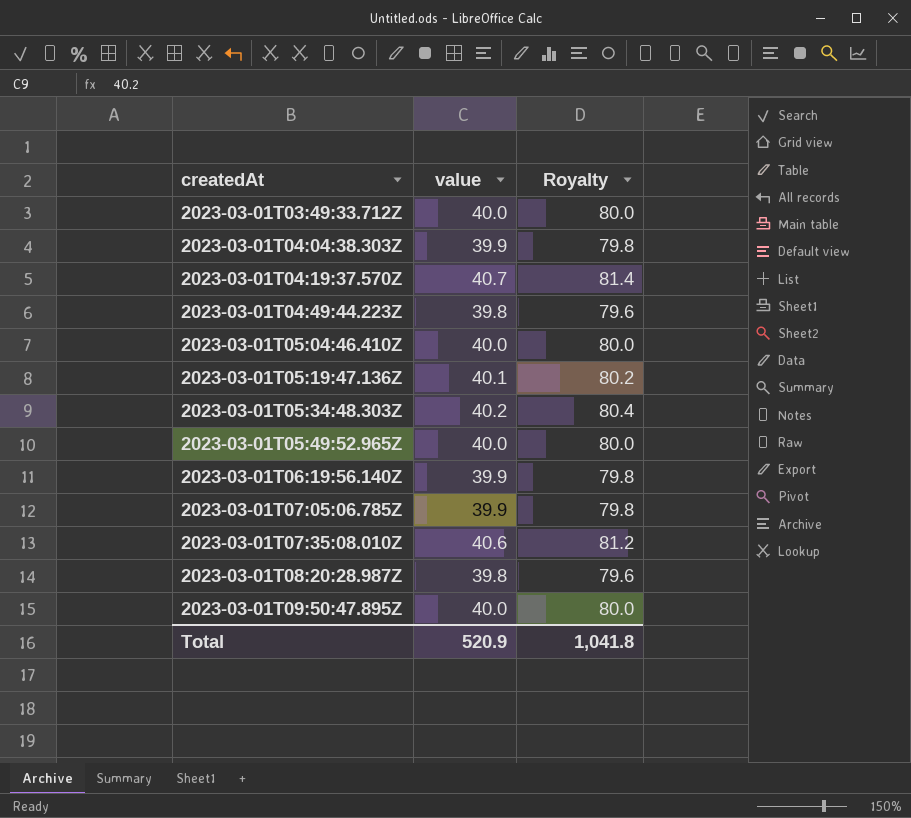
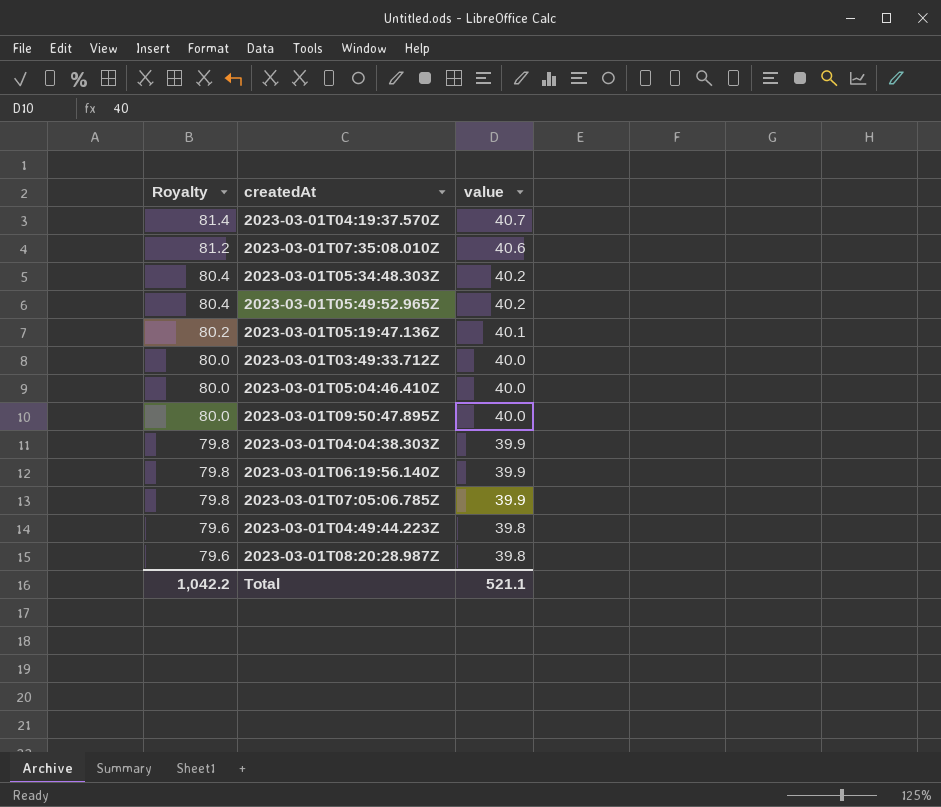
row order: createdAt ascending -> Royalty descending
column Royalty | position: 3 -> 1
2023-03-01T05:49:52.965Z | Royalty: 80.0 -> 80.4
2023-03-01T05:49:52.965Z | value: 40.0 -> 40.2
Total | Royalty: 1,041.8 -> 1,042.2
Total | value: 520.9 -> 521.1

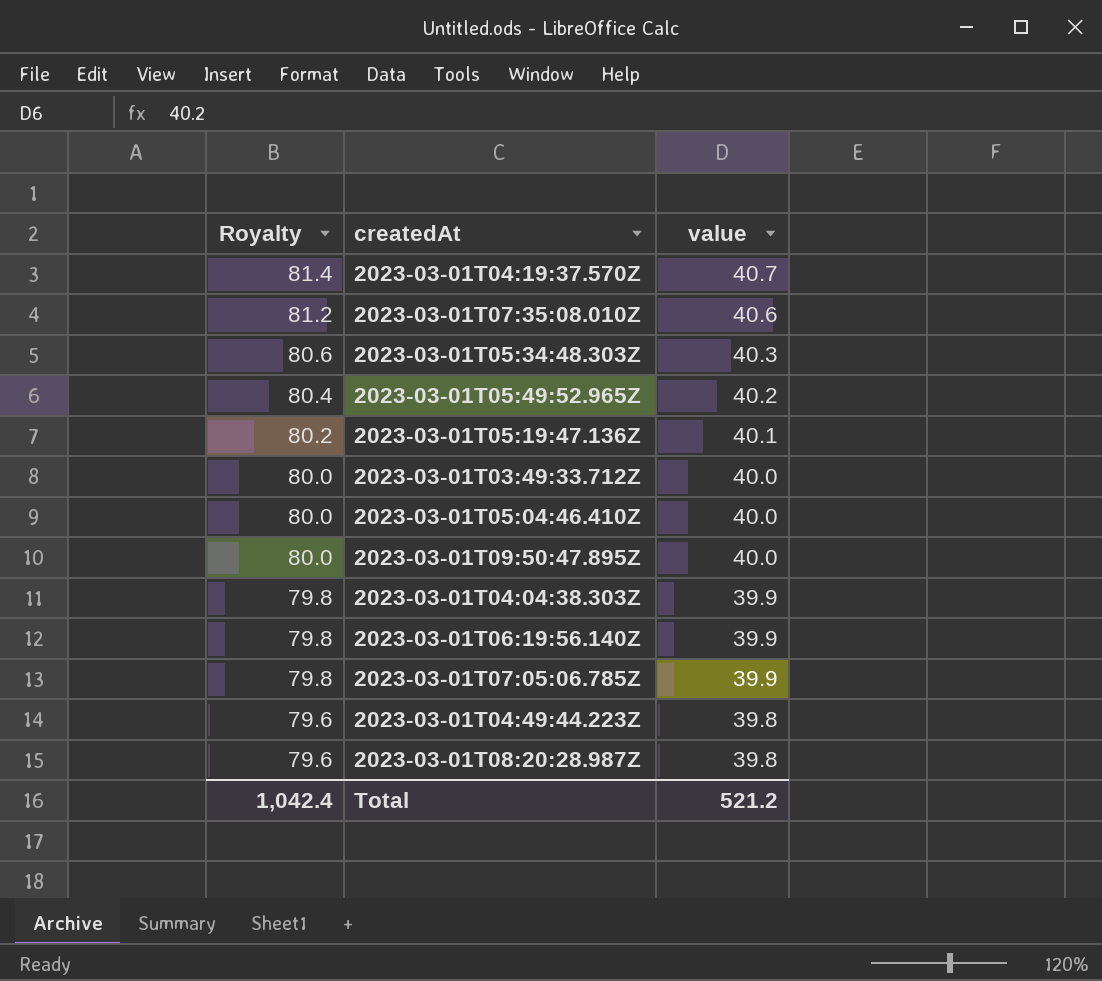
2023-03-01T05:34:48.303Z | Royalty: 80.4 -> 80.6
2023-03-01T05:34:48.303Z | value: 40.2 -> 40.3
Total | Royalty: 1,042.2 -> 1,042.4
Total | value: 521.1 -> 521.2

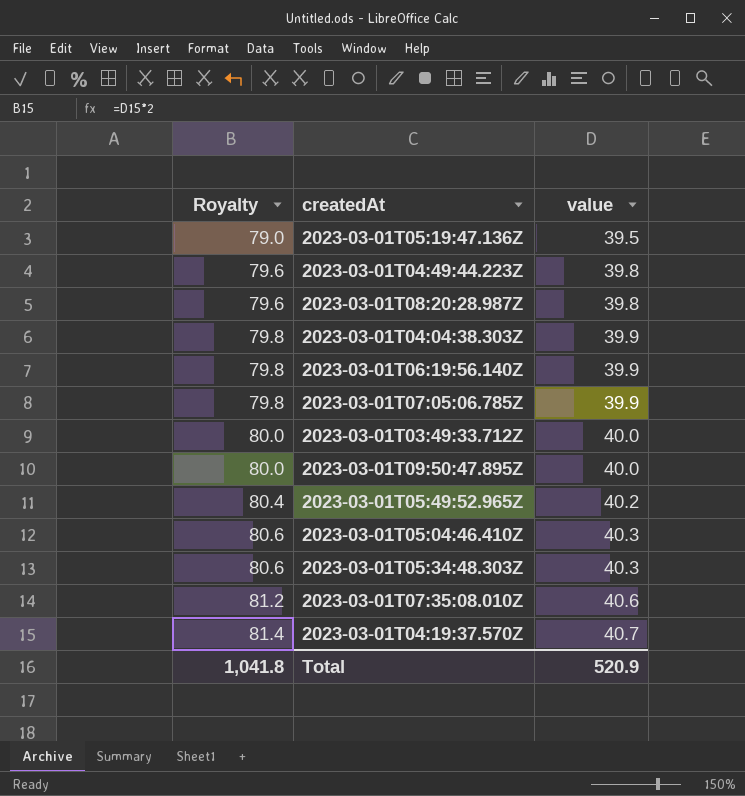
row order: Royalty descending -> Royalty ascending
2023-03-01T05:19:47.136Z | Royalty: 80.2 -> 79.0
2023-03-01T05:19:47.136Z | value: 40.1 -> 39.5
2023-03-01T05:04:46.410Z | Royalty: 80.0 -> 80.6
2023-03-01T05:04:46.410Z | value: 40.0 -> 40.3
Total | Royalty: 1,042.4 -> 1,041.8
Total | value: 521.2 -> 520.9

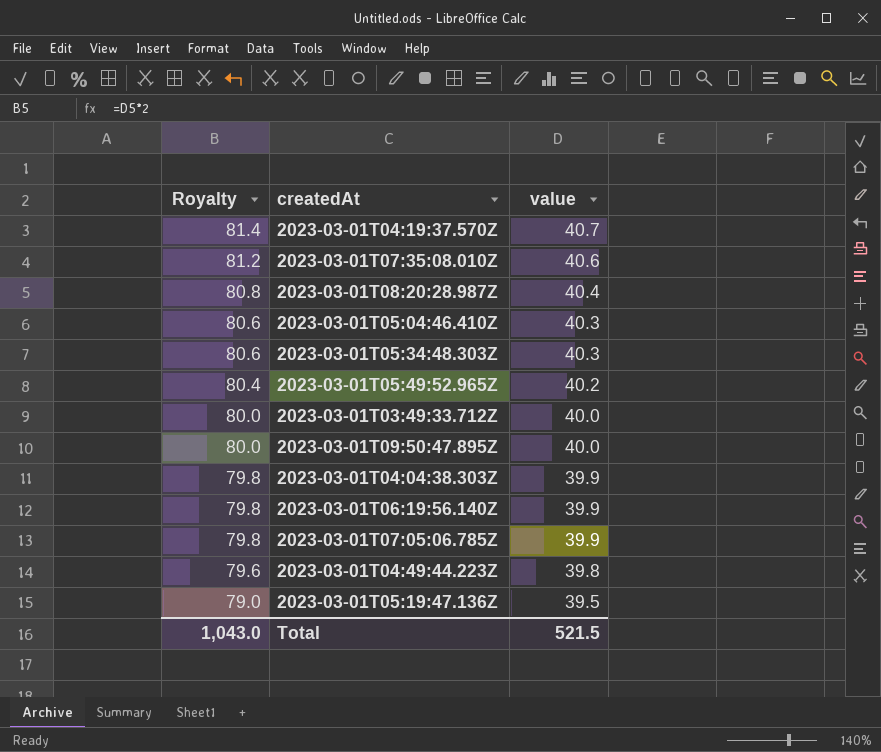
row order: Royalty ascending -> Royalty descending
2023-03-01T08:20:28.987Z | Royalty: 79.6 -> 80.8
2023-03-01T08:20:28.987Z | value: 39.8 -> 40.4
Total | Royalty: 1,041.8 -> 1,043.0
Total | value: 520.9 -> 521.5

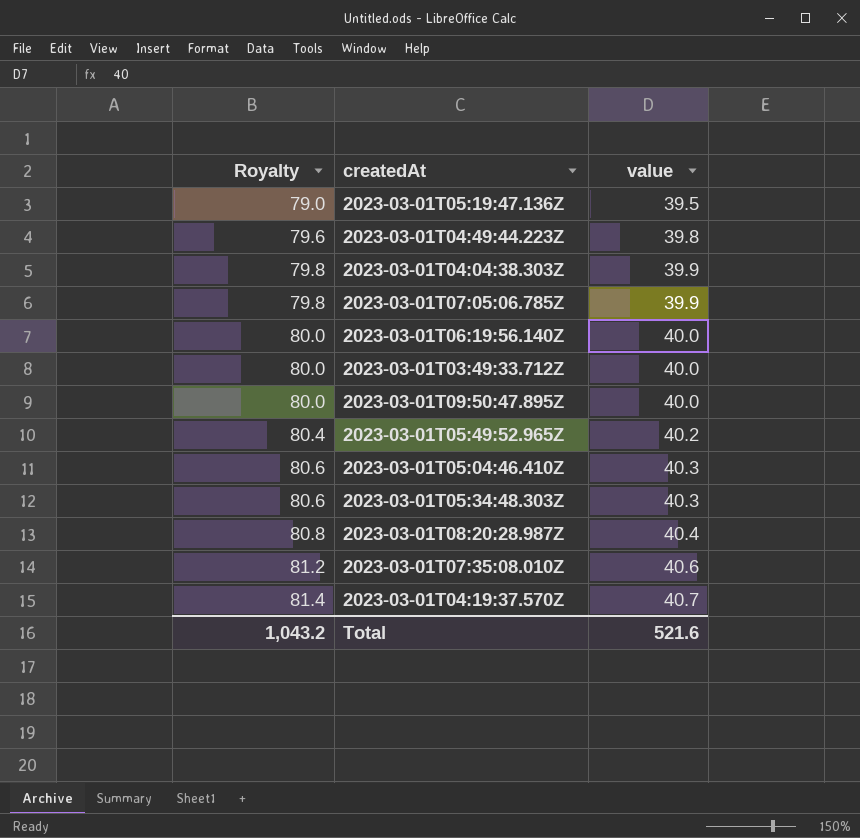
row order: Royalty descending -> Royalty ascending
2023-03-01T06:19:56.140Z | Royalty: 79.8 -> 80.0
2023-03-01T06:19:56.140Z | value: 39.9 -> 40.0
Total | Royalty: 1,043.0 -> 1,043.2
Total | value: 521.5 -> 521.6

